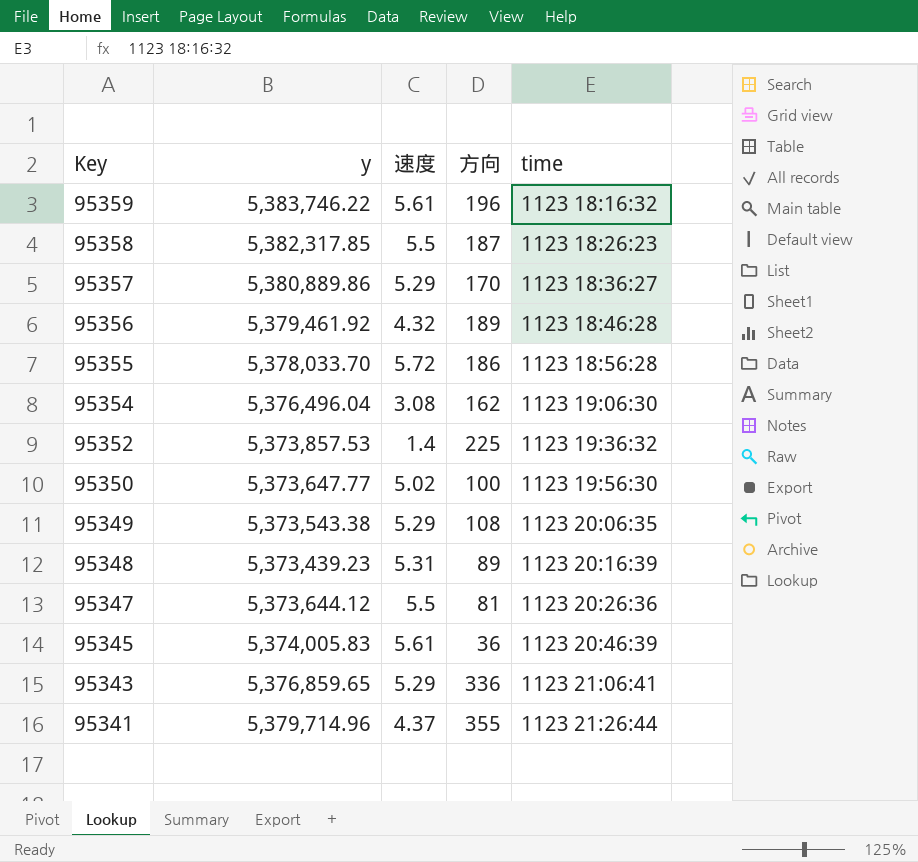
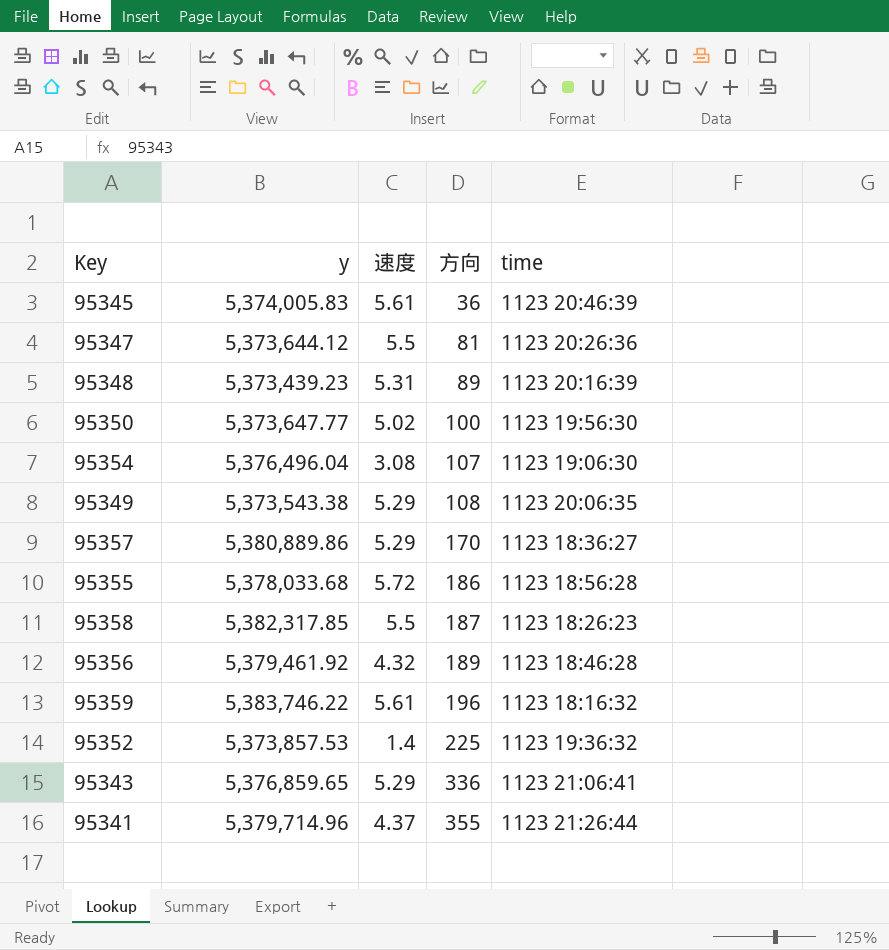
row order: Key descending -> 方向 ascending
95354 | 方向: 162 -> 107
95355 | y: 5,378,033.70 -> 5,378,033.68

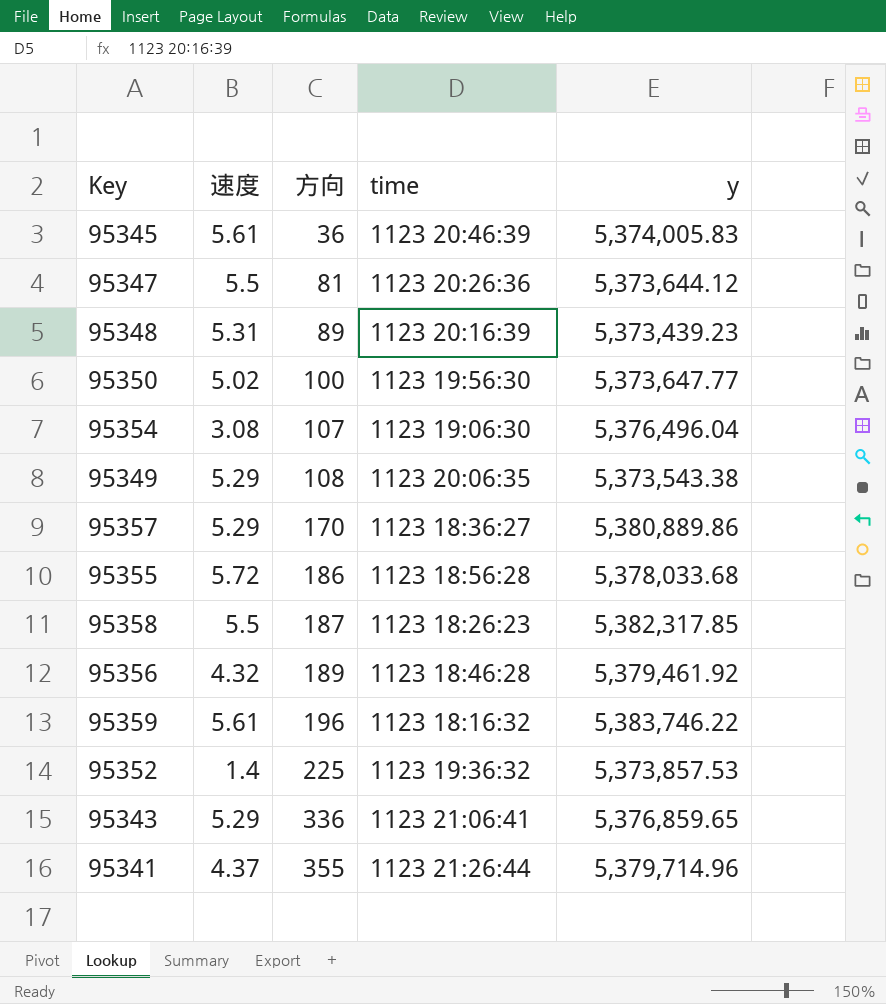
column y | position: 2 -> 5

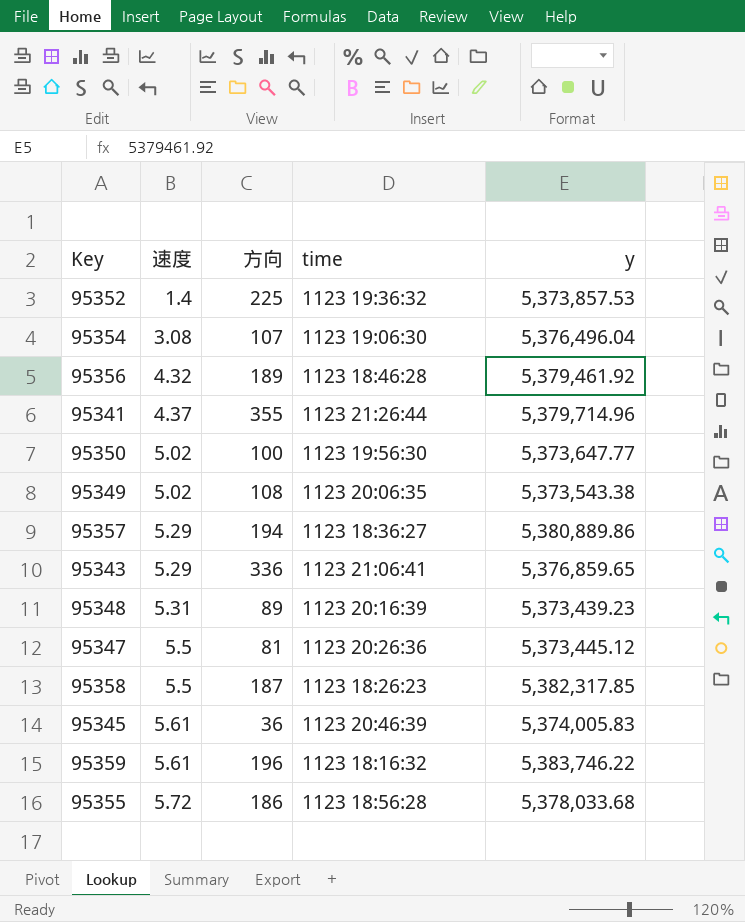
row order: 方向 ascending -> 速度 ascending
95349 | 速度: 5.29 -> 5.02
95357 | 方向: 170 -> 194
95347 | y: 5,373,644.12 -> 5,373,445.12

